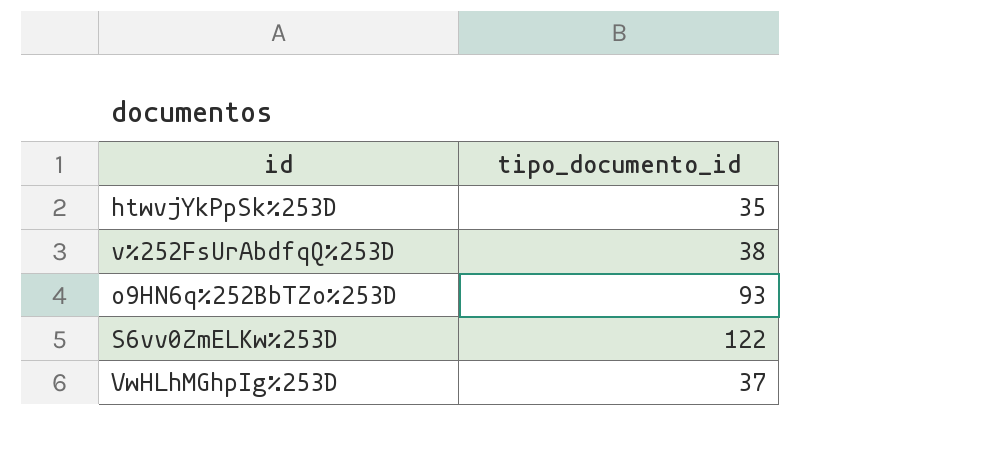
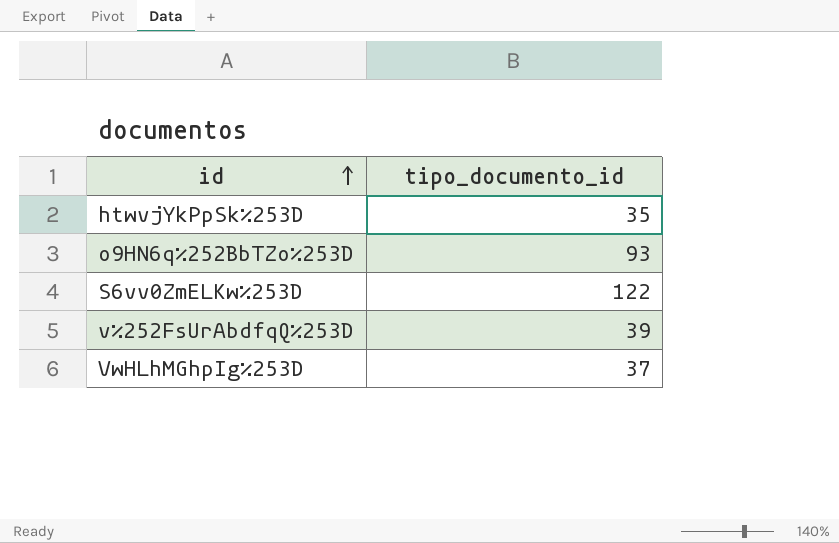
row order: none -> id ascending
v%252FsUrAbdfqQ%253D | tipo_documento_id: 38 -> 39

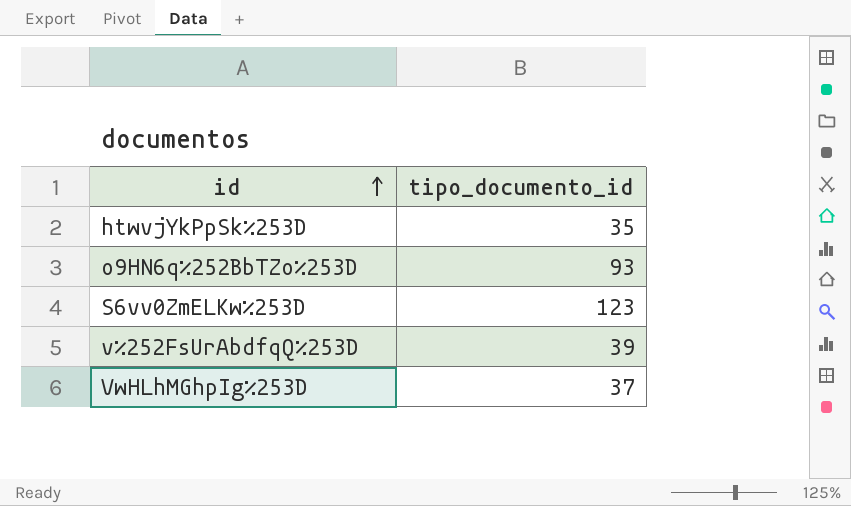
S6vv0ZmELKw%253D | tipo_documento_id: 122 -> 123

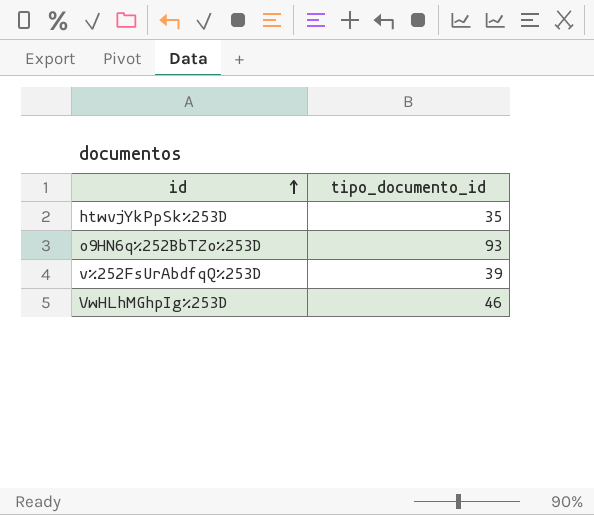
row S6vv0ZmELKw%253D: 123 -> none
VwHLhMGhpIg%253D | tipo_documento_id: 37 -> 46

